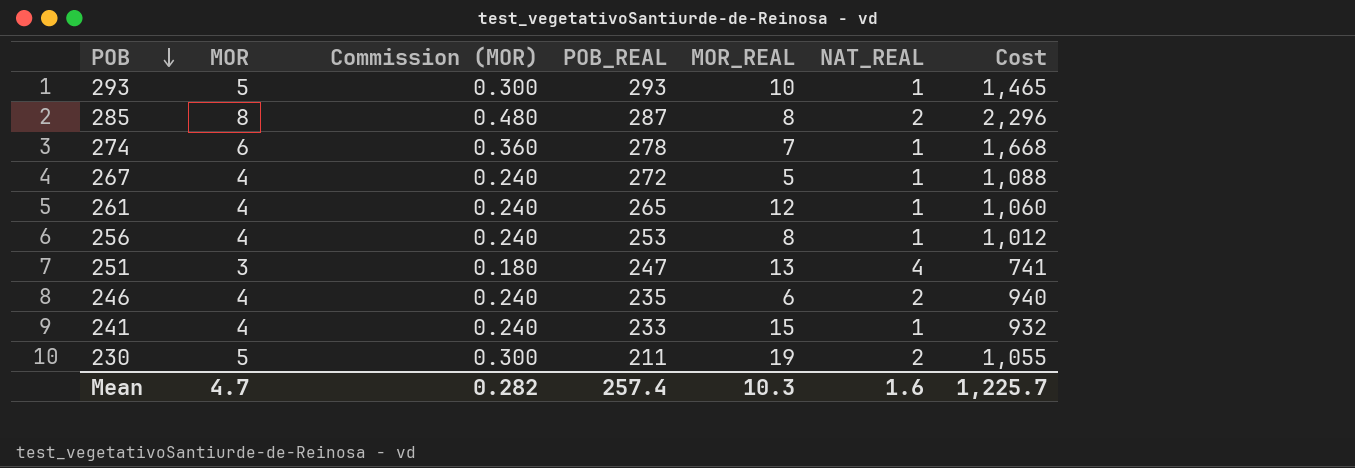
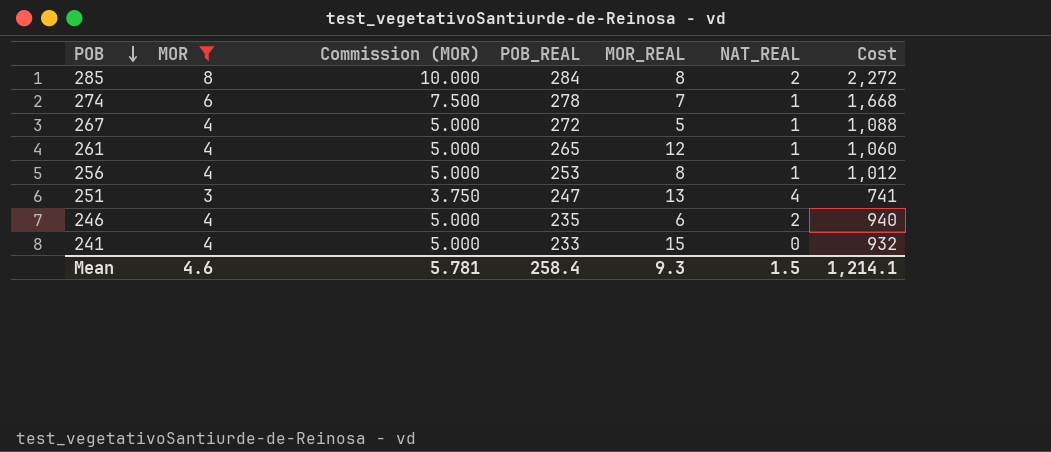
filter: none -> MOR != 5
column Commission (MOR) | formula: [MOR] * 0.06 -> [MOR] * 1.25
285 | POB_REAL: 287 -> 284
285 | Cost: 2,296 -> 2,272
241 | NAT_REAL: 1 -> 0
Mean | MOR: 4.7 -> 4.6
Mean | Commission (MOR): 0.282 -> 5.781
Mean | POB_REAL: 257.4 -> 258.4
Mean | MOR_REAL: 10.3 -> 9.3
Mean | NAT_REAL: 1.6 -> 1.5
Mean | Cost: 1,225.7 -> 1,214.1

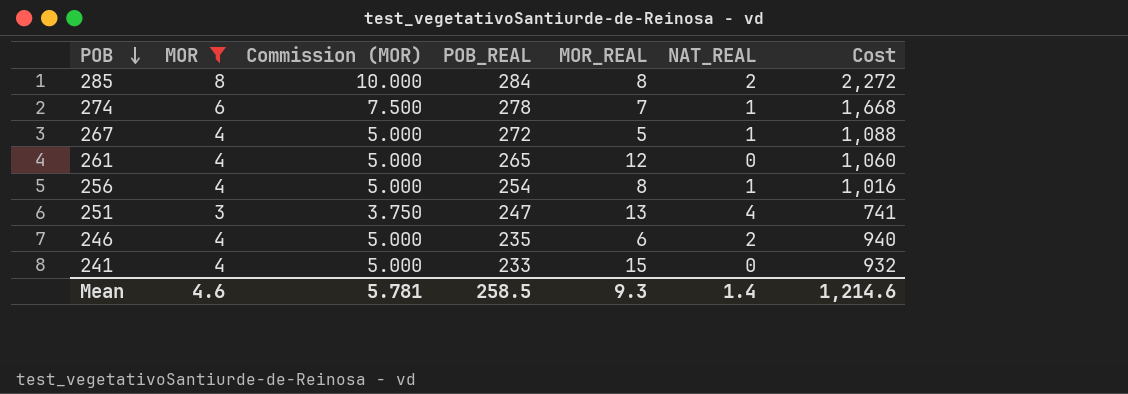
261 | NAT_REAL: 1 -> 0
256 | POB_REAL: 253 -> 254
256 | Cost: 1,012 -> 1,016
Mean | POB_REAL: 258.4 -> 258.5
Mean | NAT_REAL: 1.5 -> 1.4
Mean | Cost: 1,214.1 -> 1,214.6

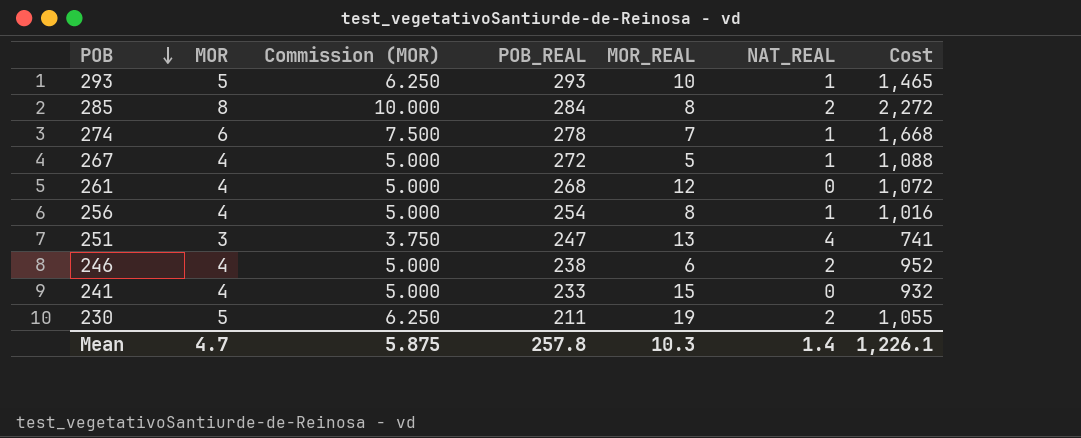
filter: MOR != 5 -> none
261 | POB_REAL: 265 -> 268
261 | Cost: 1,060 -> 1,072
246 | POB_REAL: 235 -> 238
246 | Cost: 940 -> 952
Mean | MOR: 4.6 -> 4.7
Mean | Commission (MOR): 5.781 -> 5.875
Mean | POB_REAL: 258.5 -> 257.8
Mean | MOR_REAL: 9.3 -> 10.3
Mean | Cost: 1,214.6 -> 1,226.1

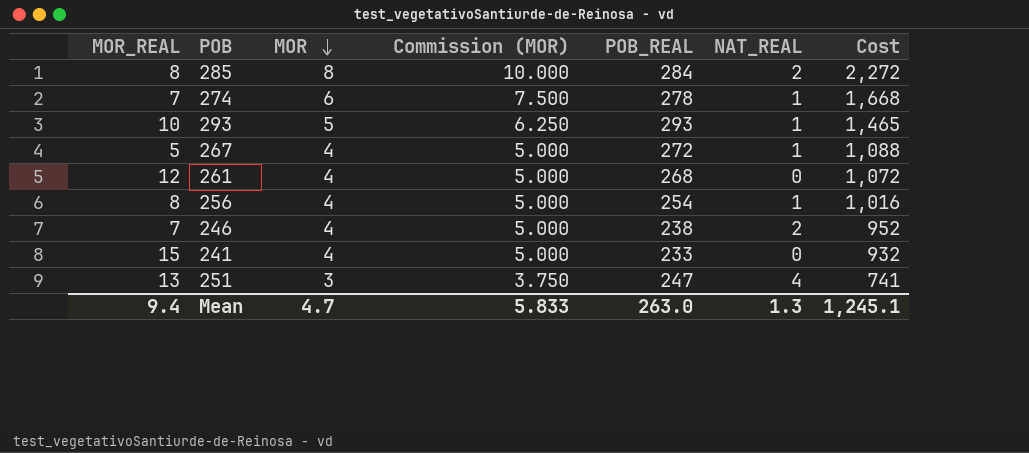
row order: POB descending -> MOR descending
column MOR_REAL | position: 5 -> 1
row 230: 5 | 6.250 | 211 | 19 | 2 | 1,055 -> none
246 | MOR_REAL: 6 -> 7
Mean | MOR_REAL: 10.3 -> 9.4
Mean | Commission (MOR): 5.875 -> 5.833
Mean | POB_REAL: 257.8 -> 263.0
Mean | NAT_REAL: 1.4 -> 1.3
Mean | Cost: 1,226.1 -> 1,245.1

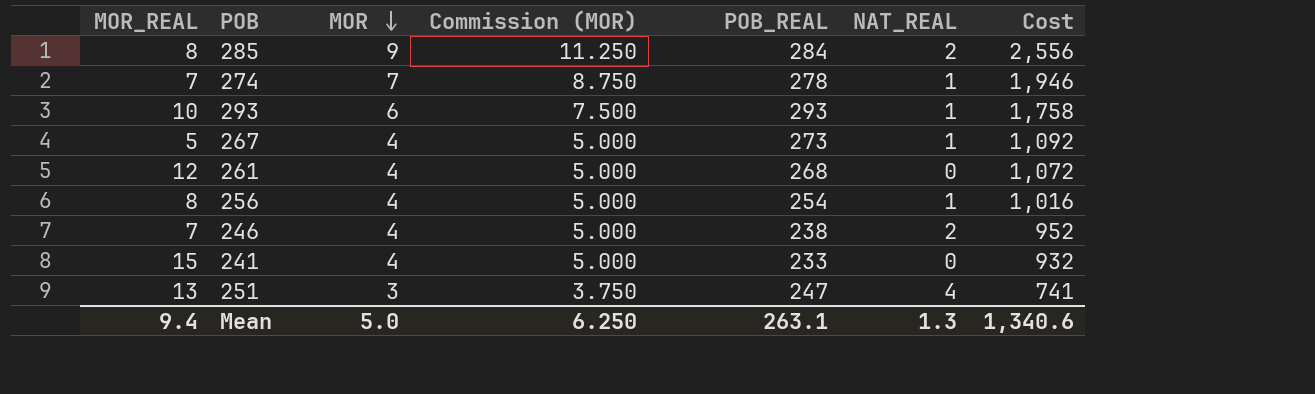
285 | MOR: 8 -> 9
285 | Commission (MOR): 10.000 -> 11.250
285 | Cost: 2,272 -> 2,556
274 | MOR: 6 -> 7
274 | Commission (MOR): 7.500 -> 8.750
274 | Cost: 1,668 -> 1,946
293 | MOR: 5 -> 6
293 | Commission (MOR): 6.250 -> 7.500
293 | Cost: 1,465 -> 1,758
267 | POB_REAL: 272 -> 273
267 | Cost: 1,088 -> 1,092
Mean | MOR: 4.7 -> 5.0
Mean | Commission (MOR): 5.833 -> 6.250
Mean | POB_REAL: 263.0 -> 263.1
Mean | Cost: 1,245.1 -> 1,340.6

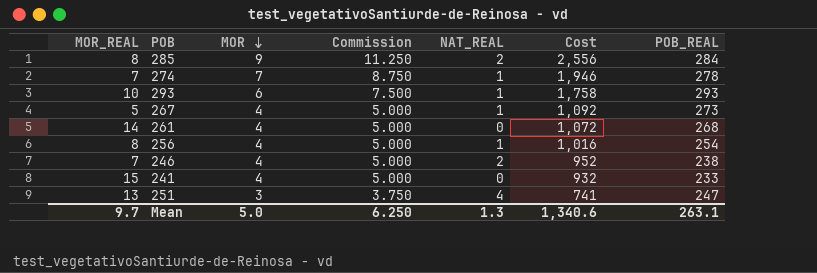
column name: Commission (MOR) -> Commission
column POB_REAL | position: 5 -> 7
261 | MOR_REAL: 12 -> 14
Mean | MOR_REAL: 9.4 -> 9.7

